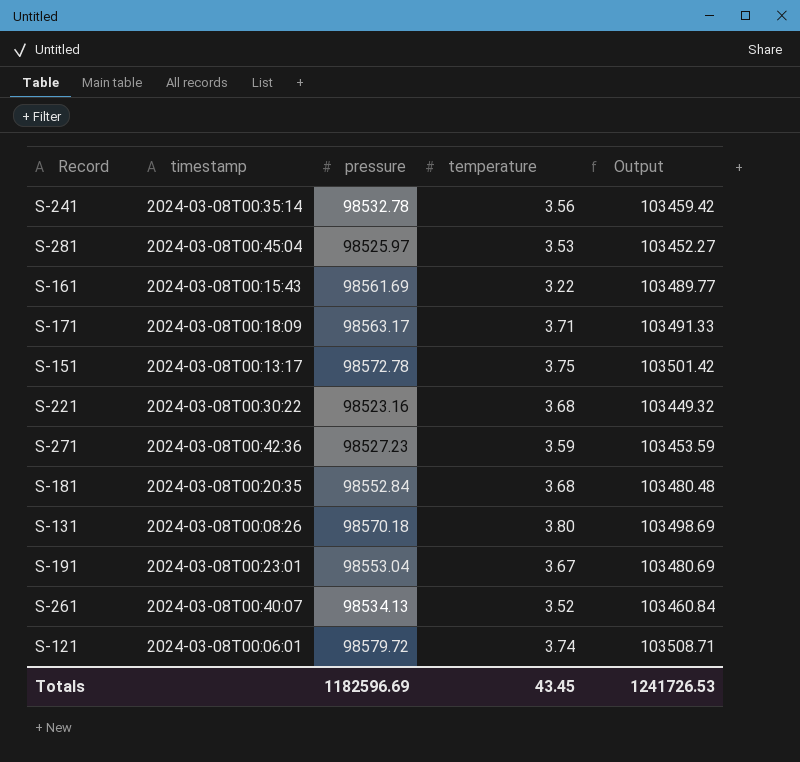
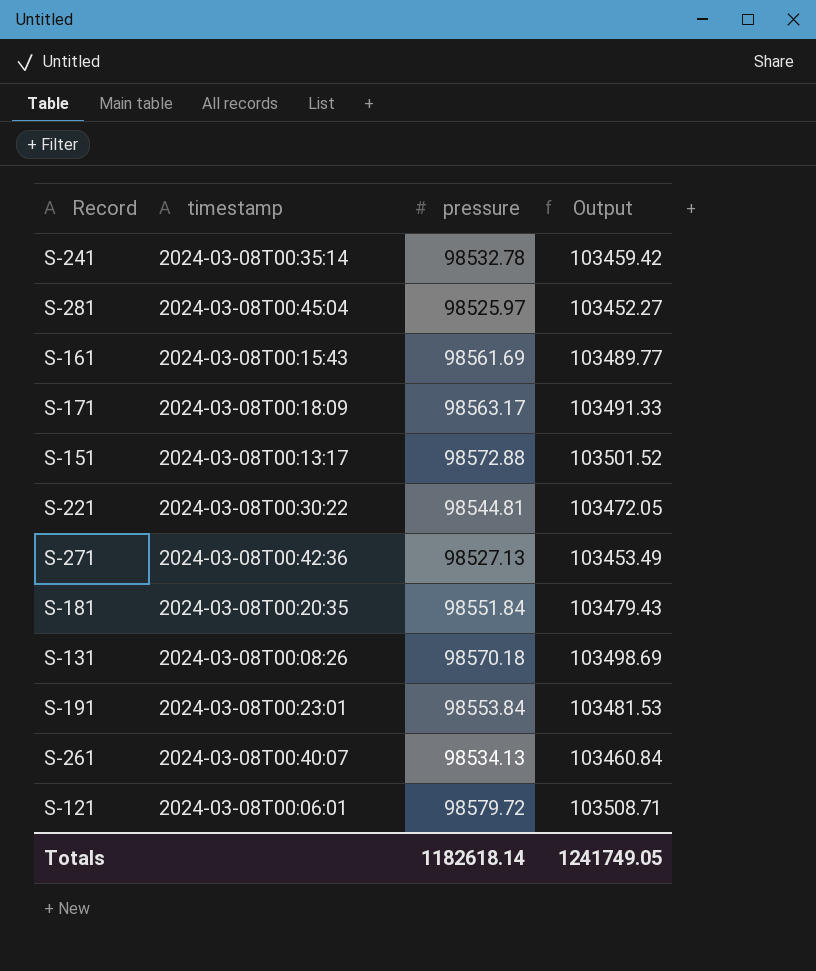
column temperature | position: 4 -> none
S-151 | pressure: 98572.78 -> 98572.88
S-151 | Output: 103501.42 -> 103501.52
S-221 | pressure: 98523.16 -> 98544.81
S-221 | Output: 103449.32 -> 103472.05
S-271 | pressure: 98527.23 -> 98527.13
S-271 | Output: 103453.59 -> 103453.49
S-181 | pressure: 98552.84 -> 98551.84
S-181 | Output: 103480.48 -> 103479.43
S-191 | pressure: 98553.04 -> 98553.84
S-191 | Output: 103480.69 -> 103481.53
Totals | pressure: 1182596.69 -> 1182618.14
Totals | Output: 1241726.53 -> 1241749.05

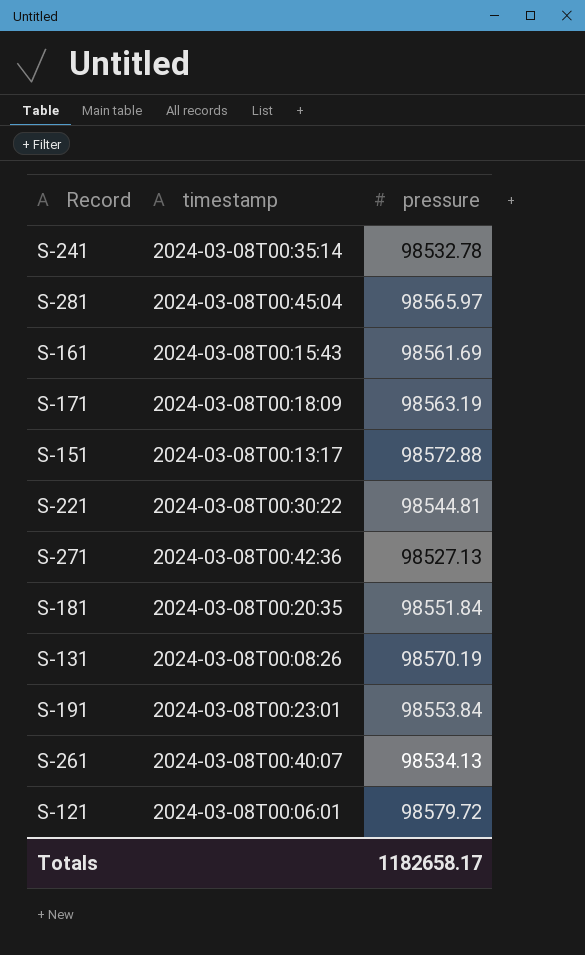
column Output | formula: [pressure] * 1.05 -> none
S-281 | pressure: 98525.97 -> 98565.97
S-171 | pressure: 98563.17 -> 98563.19
S-131 | pressure: 98570.18 -> 98570.19
Totals | pressure: 1182618.14 -> 1182658.17

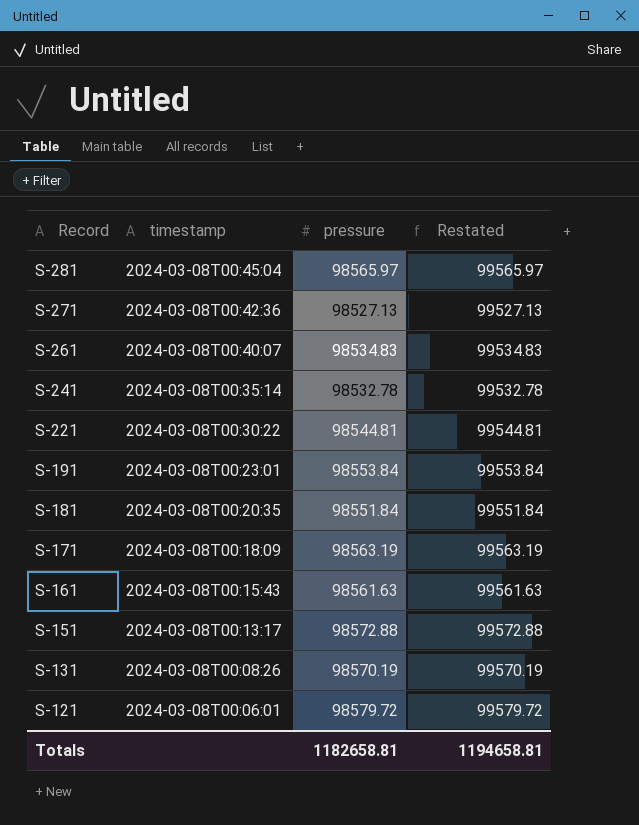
row order: none -> Record descending
column Restated | formula: none -> [pressure] + 1000
S-261 | pressure: 98534.13 -> 98534.83
S-161 | pressure: 98561.69 -> 98561.63
Totals | pressure: 1182658.17 -> 1182658.81

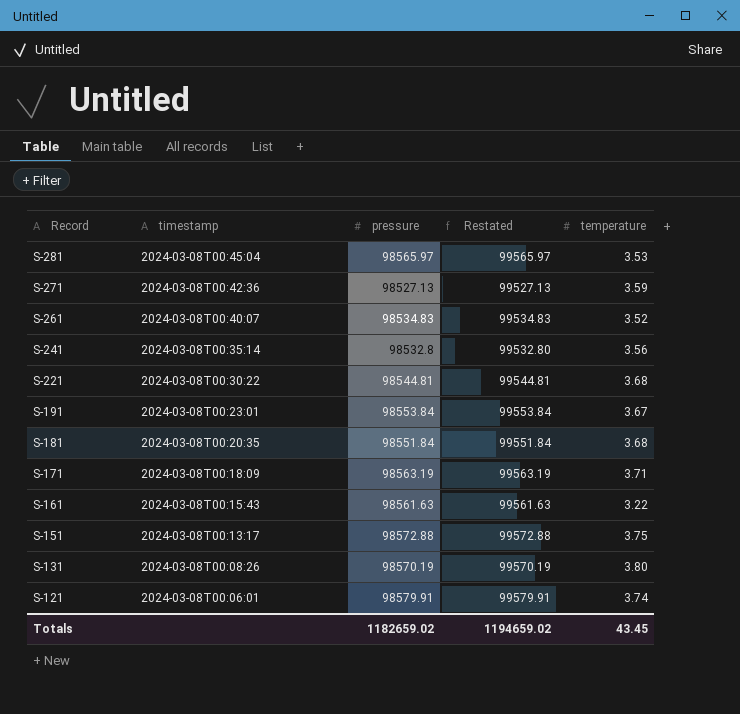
column temperature | position: none -> 5
S-241 | pressure: 98532.78 -> 98532.8
S-241 | Restated: 99532.78 -> 99532.80
S-121 | pressure: 98579.72 -> 98579.91
S-121 | Restated: 99579.72 -> 99579.91
Totals | pressure: 1182658.81 -> 1182659.02
Totals | Restated: 1194658.81 -> 1194659.02

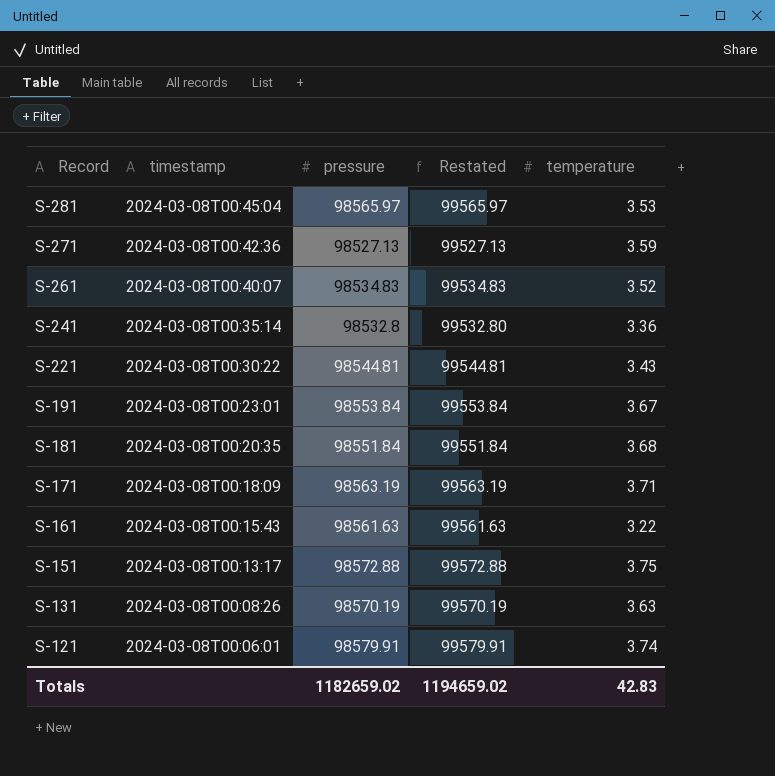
S-241 | temperature: 3.56 -> 3.36
S-221 | temperature: 3.68 -> 3.43
S-131 | temperature: 3.80 -> 3.63
Totals | temperature: 43.45 -> 42.83

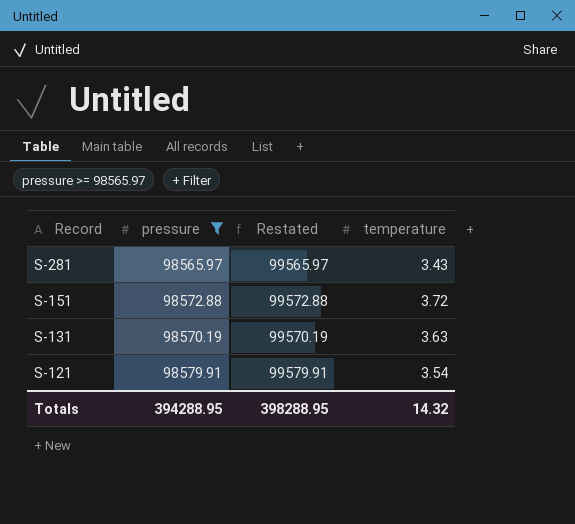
filter: none -> pressure >= 98565.97
column timestamp | position: 2 -> none
S-281 | temperature: 3.53 -> 3.43
S-151 | temperature: 3.75 -> 3.72
S-121 | temperature: 3.74 -> 3.54
Totals | pressure: 1182659.02 -> 394288.95
Totals | Restated: 1194659.02 -> 398288.95
Totals | temperature: 42.83 -> 14.32

